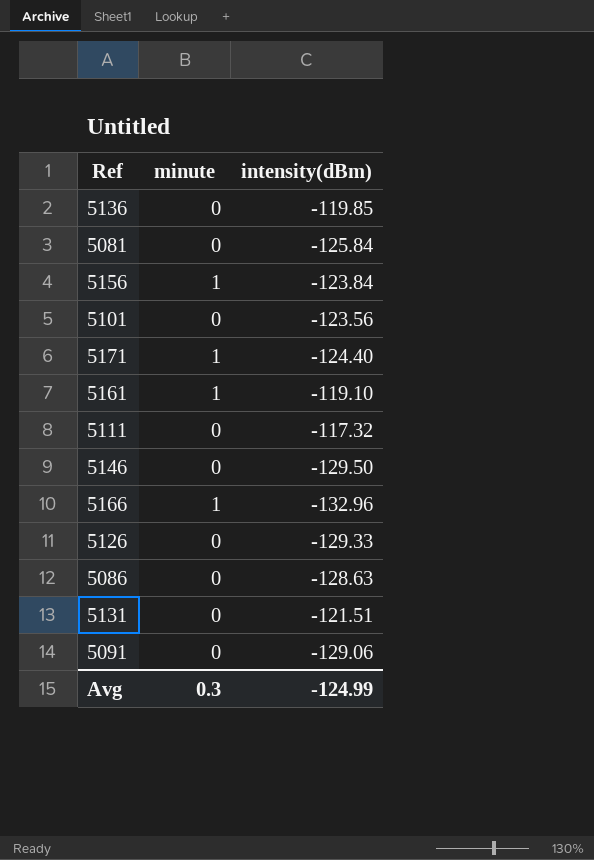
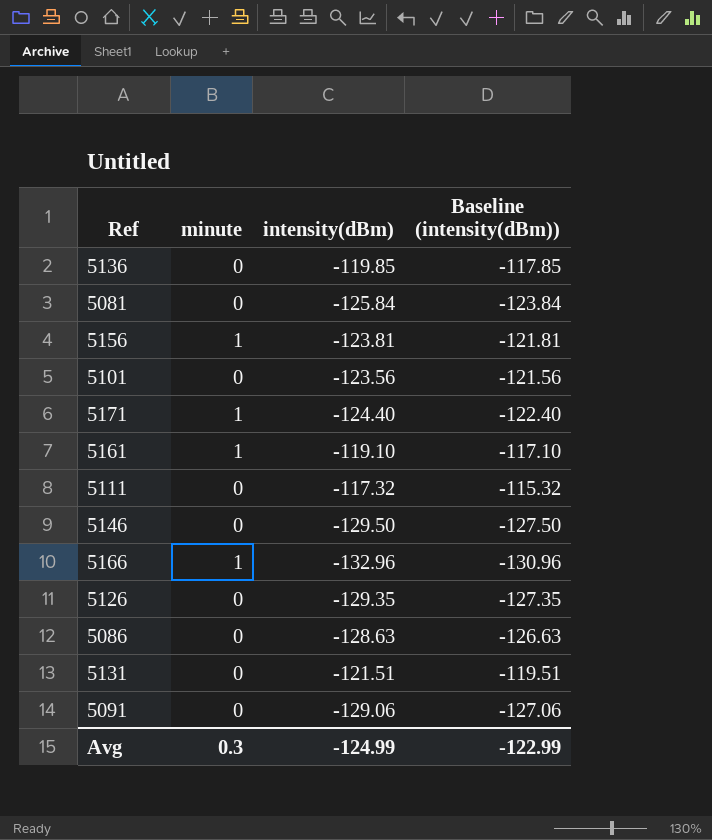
column Baseline (intensity(dBm)) | formula: none -> [intensity(dBm)] + 2
5156 | intensity(dBm): -123.84 -> -123.81
5126 | intensity(dBm): -129.33 -> -129.35

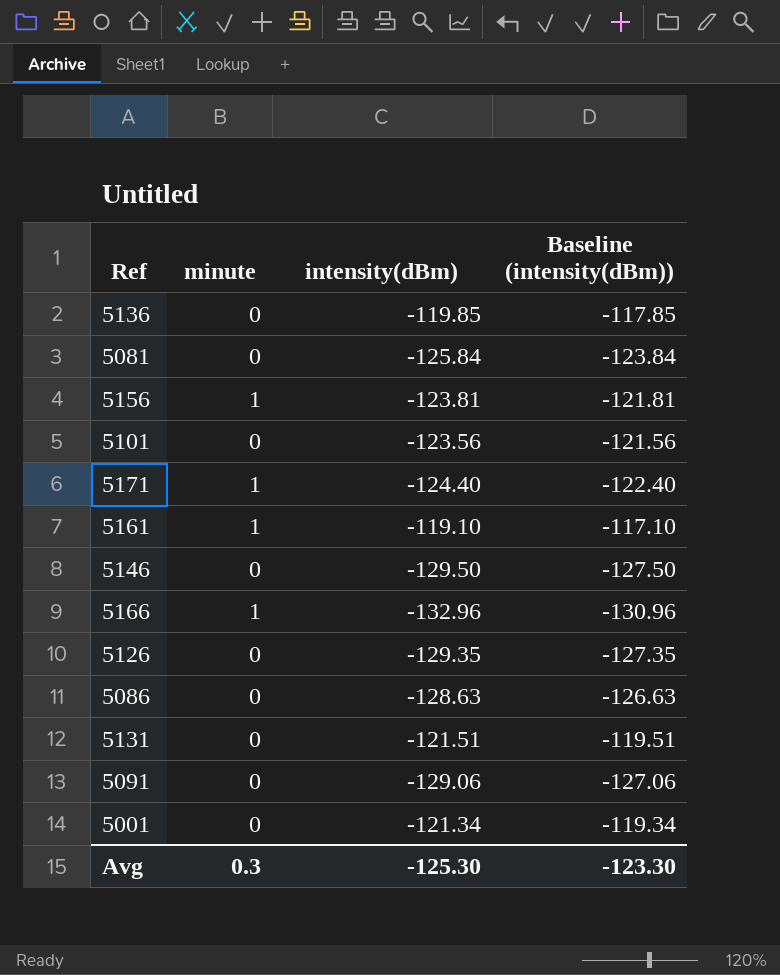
row 5111: 0 | -117.32 | -115.32 -> none
row 5001: none -> 0 | -121.34 | -119.34
Avg | intensity(dBm): -124.99 -> -125.30
Avg | Baseline (intensity(dBm)): -122.99 -> -123.30

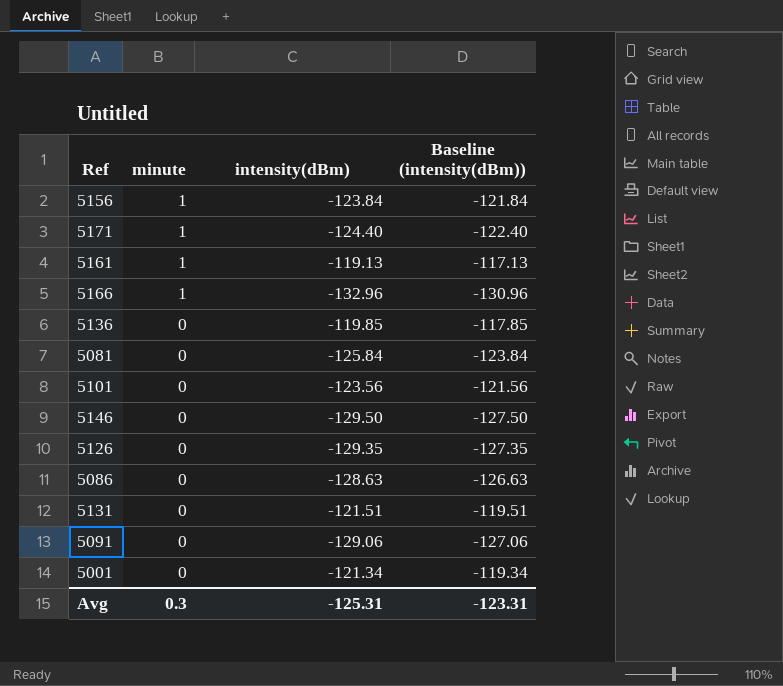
row order: none -> minute descending
5156 | intensity(dBm): -123.81 -> -123.84
5156 | Baseline (intensity(dBm)): -121.81 -> -121.84
5161 | intensity(dBm): -119.10 -> -119.13
5161 | Baseline (intensity(dBm)): -117.10 -> -117.13
Avg | intensity(dBm): -125.30 -> -125.31
Avg | Baseline (intensity(dBm)): -123.30 -> -123.31

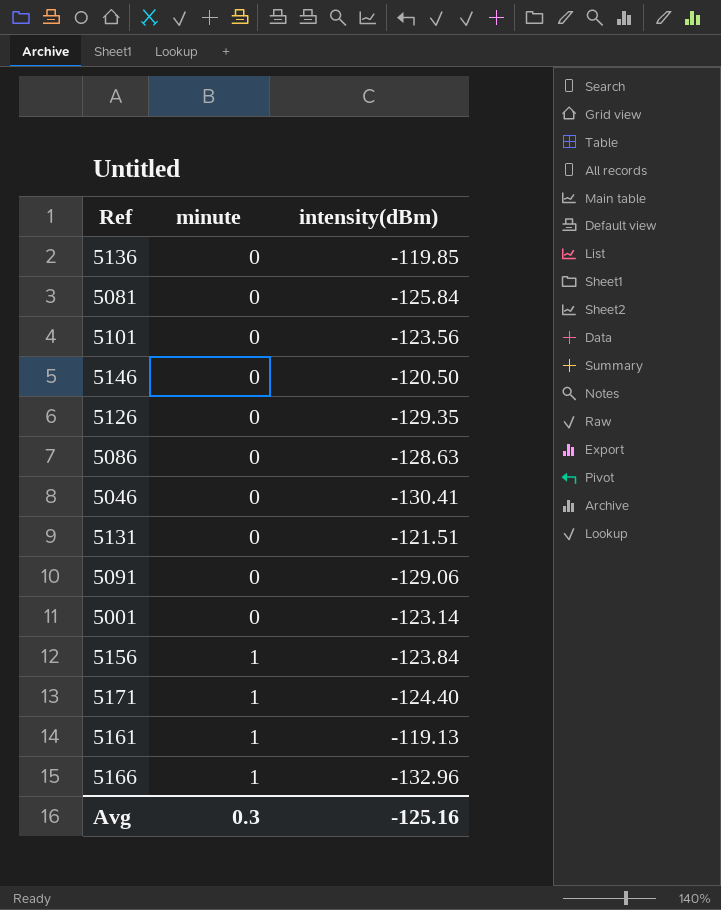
row order: minute descending -> minute ascending
column Baseline (intensity(dBm)) | formula: [intensity(dBm)] + 2 -> none
5146 | intensity(dBm): -129.50 -> -120.50
row 5046: none -> 0 | -130.41
5001 | intensity(dBm): -121.34 -> -123.14
Avg | intensity(dBm): -125.31 -> -125.16

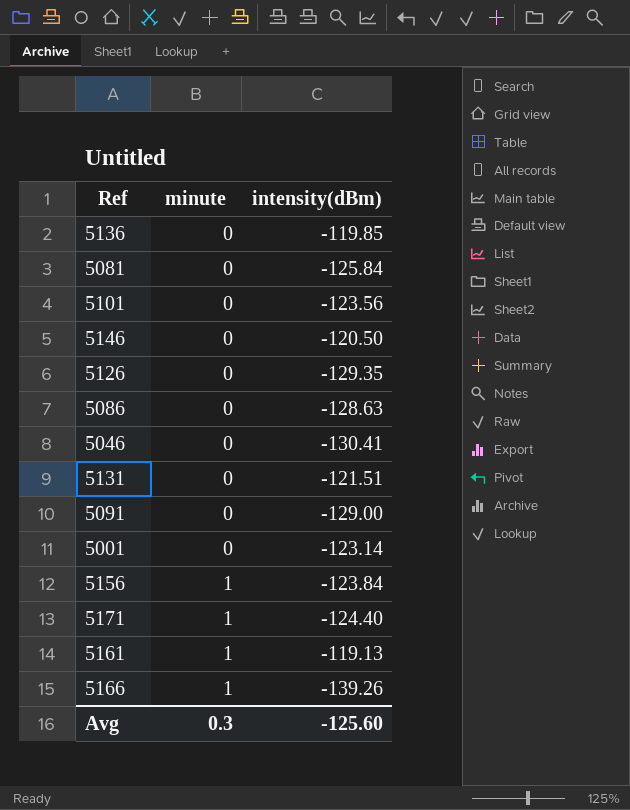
5091 | intensity(dBm): -129.06 -> -129.00
5166 | intensity(dBm): -132.96 -> -139.26
Avg | intensity(dBm): -125.16 -> -125.60

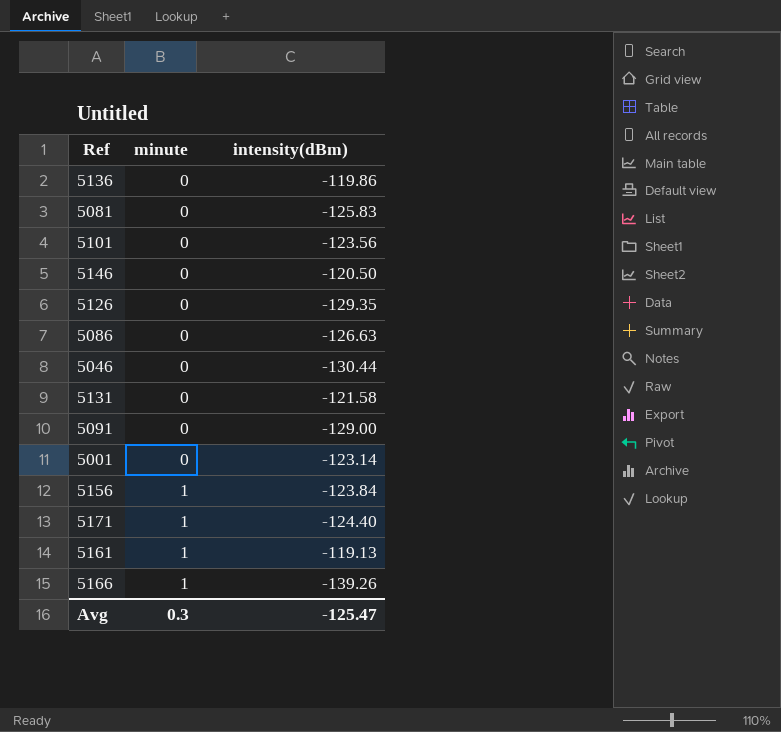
5136 | intensity(dBm): -119.85 -> -119.86
5081 | intensity(dBm): -125.84 -> -125.83
5086 | intensity(dBm): -128.63 -> -126.63
5046 | intensity(dBm): -130.41 -> -130.44
5131 | intensity(dBm): -121.51 -> -121.58
Avg | intensity(dBm): -125.60 -> -125.47

